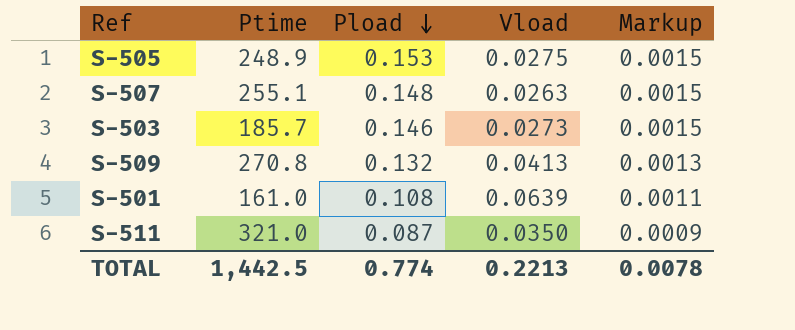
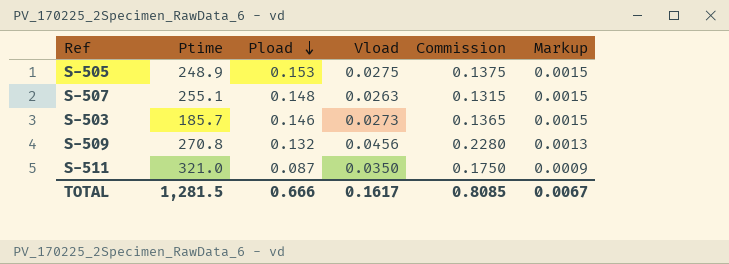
column Commission | formula: none -> [Vload] * 5
row S-501: 161.0 | 0.108 | 0.0639 | 0.0011 -> none
S-509 | Vload: 0.0413 -> 0.0456
TOTAL | Ptime: 1,442.5 -> 1,281.5
TOTAL | Pload: 0.774 -> 0.666
TOTAL | Vload: 0.2213 -> 0.1617
TOTAL | Markup: 0.0078 -> 0.0067

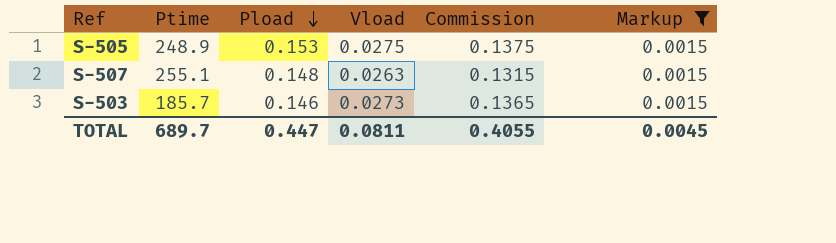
filter: none -> Markup = 0.0015
TOTAL | Ptime: 1,281.5 -> 689.7
TOTAL | Pload: 0.666 -> 0.447
TOTAL | Vload: 0.1617 -> 0.0811
TOTAL | Commission: 0.8085 -> 0.4055
TOTAL | Markup: 0.0067 -> 0.0045

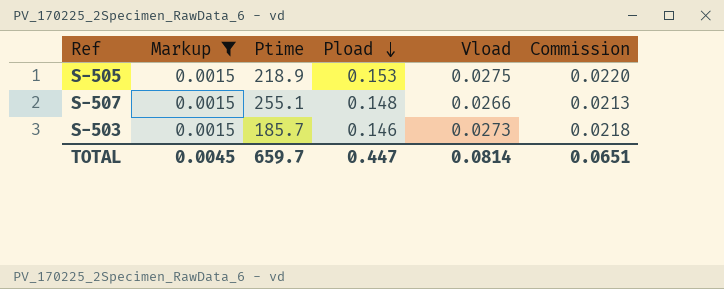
column Markup | position: 6 -> 2
column Commission | formula: [Vload] * 5 -> [Vload] * 0.8
S-505 | Ptime: 248.9 -> 218.9
S-507 | Vload: 0.0263 -> 0.0266
TOTAL | Ptime: 689.7 -> 659.7
TOTAL | Vload: 0.0811 -> 0.0814
TOTAL | Commission: 0.4055 -> 0.0651

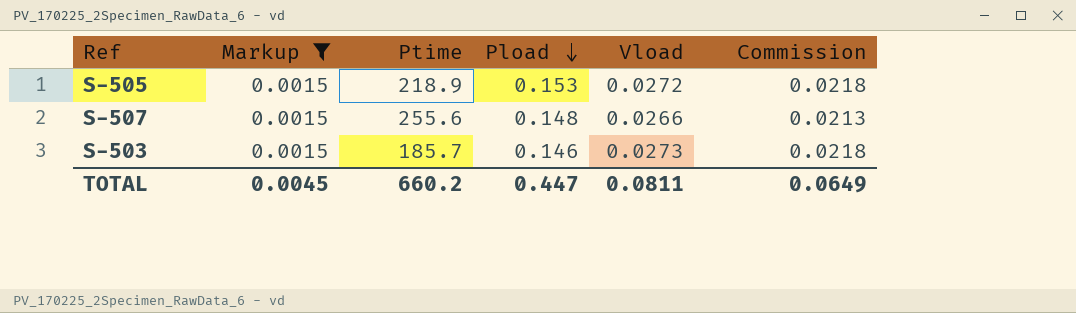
S-505 | Vload: 0.0275 -> 0.0272
S-505 | Commission: 0.0220 -> 0.0218
S-507 | Ptime: 255.1 -> 255.6
TOTAL | Ptime: 659.7 -> 660.2
TOTAL | Vload: 0.0814 -> 0.0811
TOTAL | Commission: 0.0651 -> 0.0649

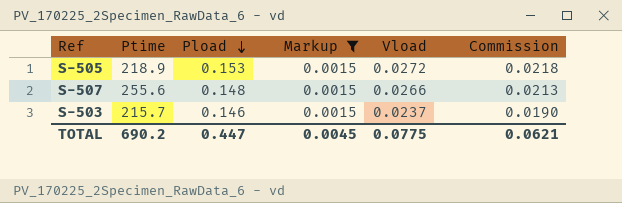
column Markup | position: 2 -> 4
S-503 | Ptime: 185.7 -> 215.7
S-503 | Vload: 0.0273 -> 0.0237
S-503 | Commission: 0.0218 -> 0.0190
TOTAL | Ptime: 660.2 -> 690.2
TOTAL | Vload: 0.0811 -> 0.0775
TOTAL | Commission: 0.0649 -> 0.0621

